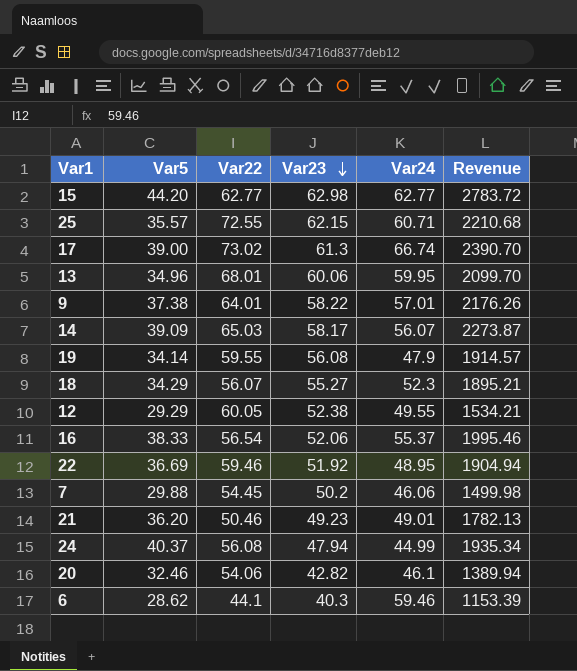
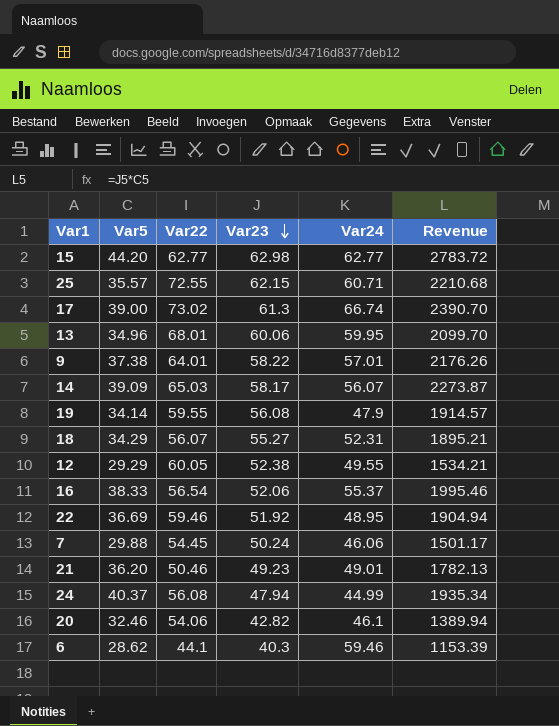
18 | Var24: 52.3 -> 52.31
7 | Var23: 50.2 -> 50.24
7 | Revenue: 1499.98 -> 1501.17

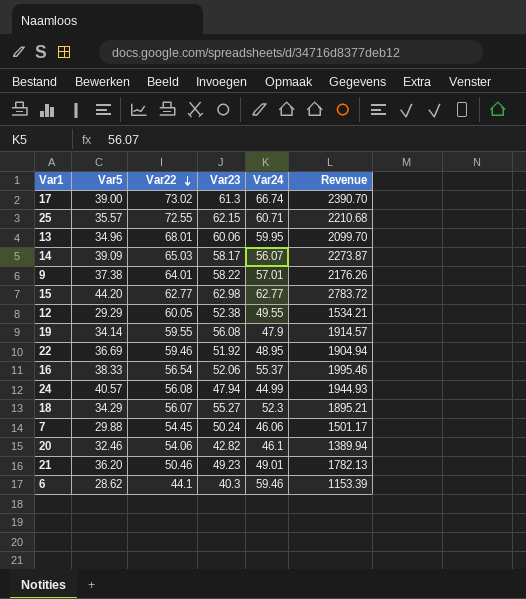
row order: Var23 descending -> Var22 descending
24 | Var5: 40.37 -> 40.57
24 | Revenue: 1935.34 -> 1944.93
18 | Var24: 52.31 -> 52.3

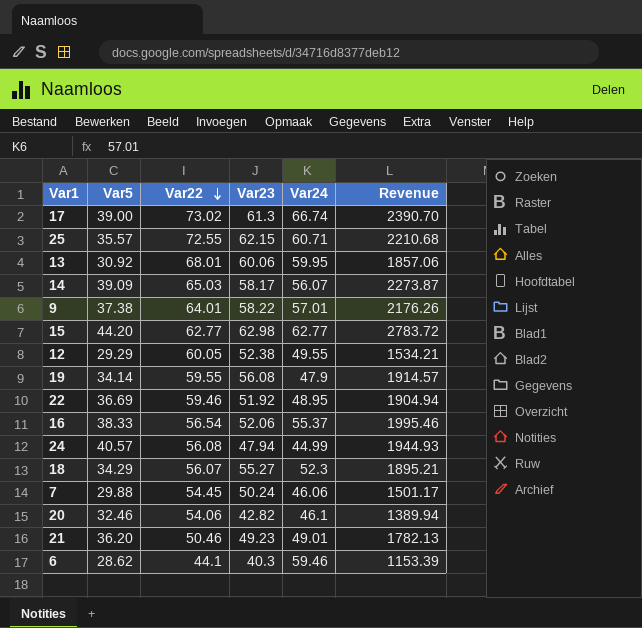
13 | Var5: 34.96 -> 30.92
13 | Revenue: 2099.70 -> 1857.06

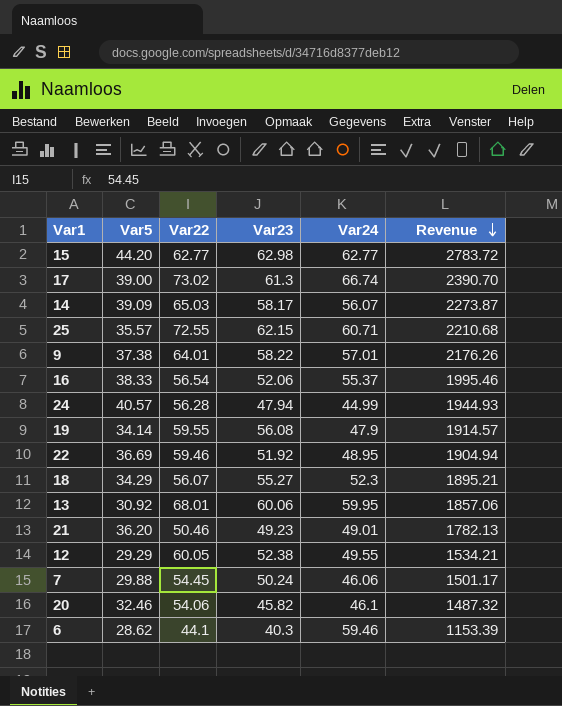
row order: Var22 descending -> Revenue descending
24 | Var22: 56.08 -> 56.28
20 | Var23: 42.82 -> 45.82
20 | Revenue: 1389.94 -> 1487.32

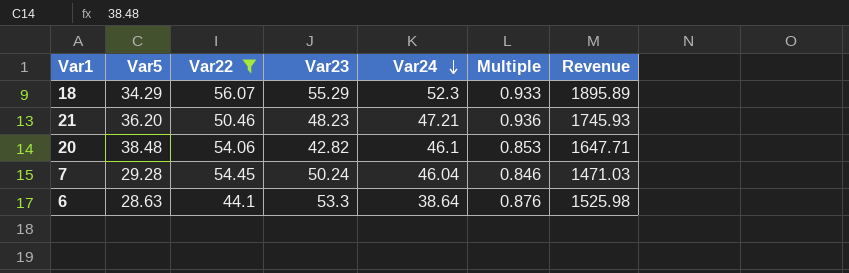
filter: none -> Var22 <= 56.07
row order: Revenue descending -> Var24 descending
column Multiple | formula: none -> [Var24] / [Var22]
18 | Var23: 55.27 -> 55.29
18 | Revenue: 1895.21 -> 1895.89
21 | Var23: 49.23 -> 48.23
21 | Var24: 49.01 -> 47.21
21 | Revenue: 1782.13 -> 1745.93
20 | Var5: 32.46 -> 38.48
20 | Var23: 45.82 -> 42.82
20 | Revenue: 1487.32 -> 1647.71
7 | Var5: 29.88 -> 29.28
7 | Var24: 46.06 -> 46.04
7 | Revenue: 1501.17 -> 1471.03
6 | Var5: 28.62 -> 28.63
6 | Var23: 40.3 -> 53.3
6 | Var24: 59.46 -> 38.64
6 | Revenue: 1153.39 -> 1525.98

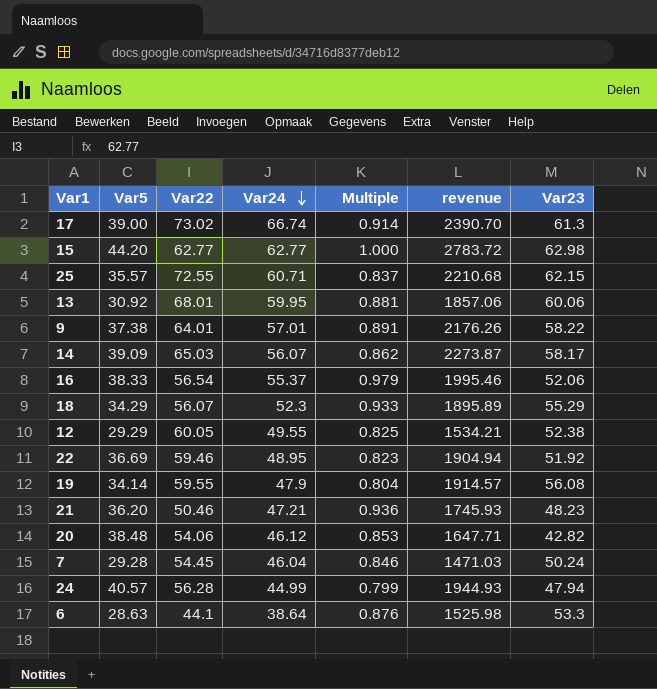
filter: Var22 <= 56.07 -> none
column name: Revenue -> revenue
column Var23 | position: 4 -> 7
20 | Var24: 46.1 -> 46.12

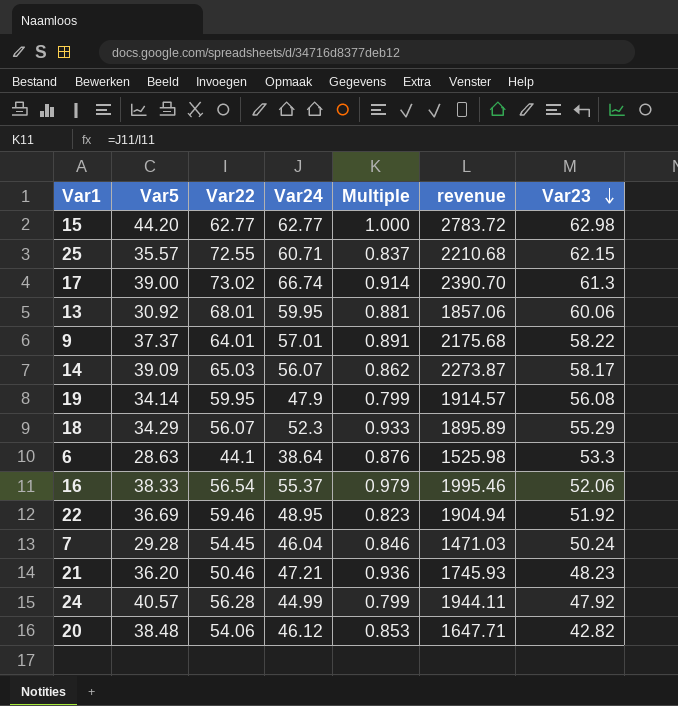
row order: Var24 descending -> Var23 descending
row 12: 29.29 | 60.05 | 49.55 | 0.825 | 1534.21 | 52.38 -> none
9 | Var5: 37.38 -> 37.37
9 | revenue: 2176.26 -> 2175.68
19 | Var22: 59.55 -> 59.95
19 | Multiple: 0.804 -> 0.799
24 | revenue: 1944.93 -> 1944.11
24 | Var23: 47.94 -> 47.92

